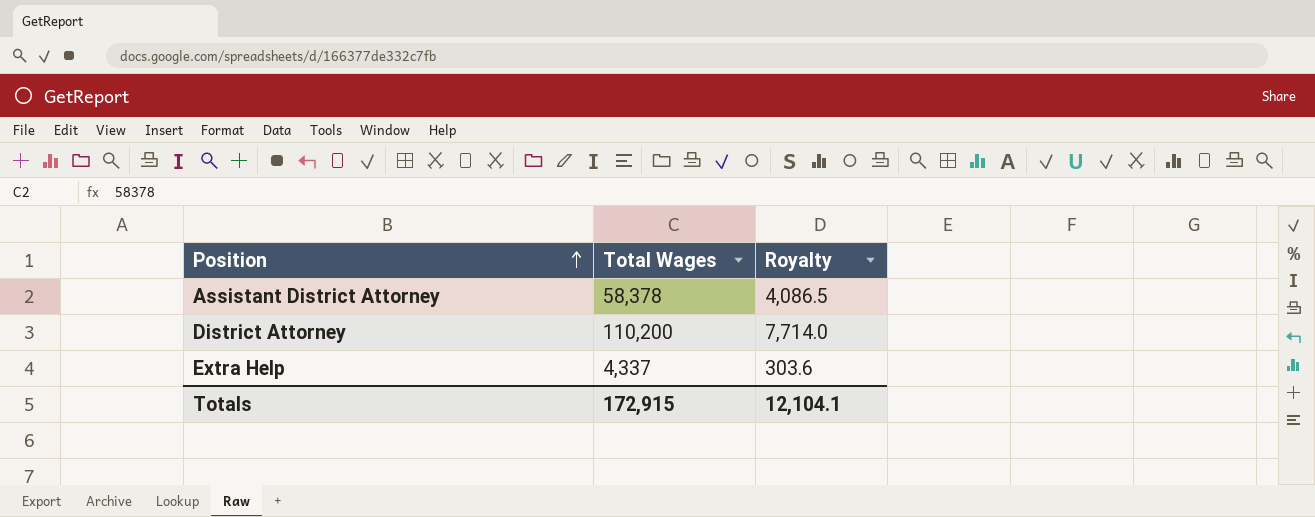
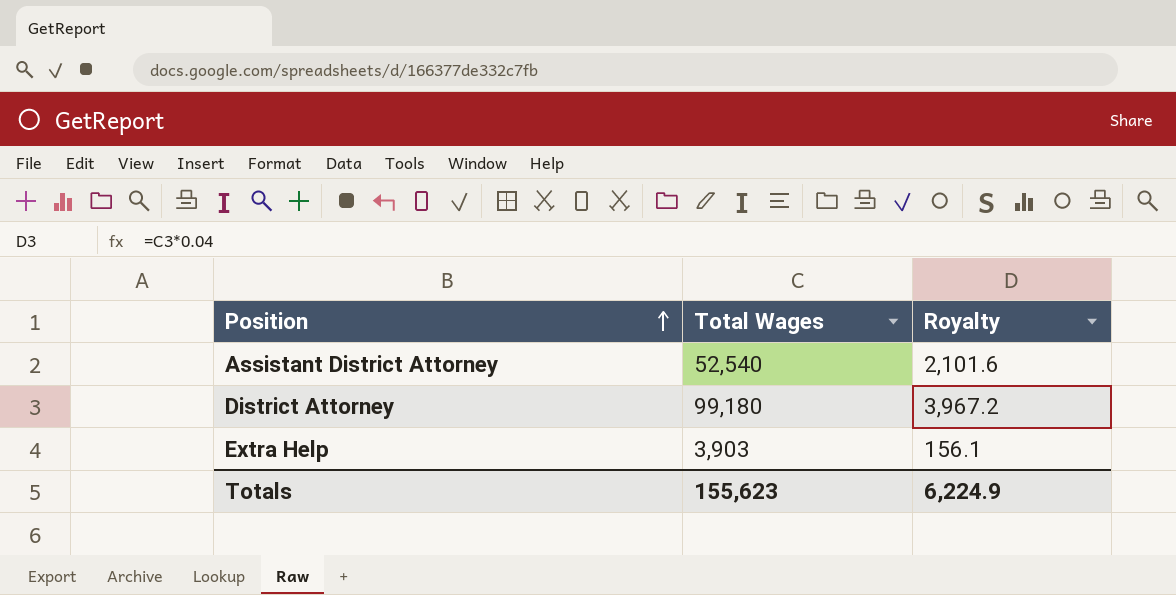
column Royalty | formula: [Total Wages] * 0.07 -> [Total Wages] * 0.04
Assistant District Attorney | Total Wages: 58,378 -> 52,540
District Attorney | Total Wages: 110,200 -> 99,180
Extra Help | Total Wages: 4,337 -> 3,903
Totals | Total Wages: 172,915 -> 155,623
Totals | Royalty: 12,104.1 -> 6,224.9

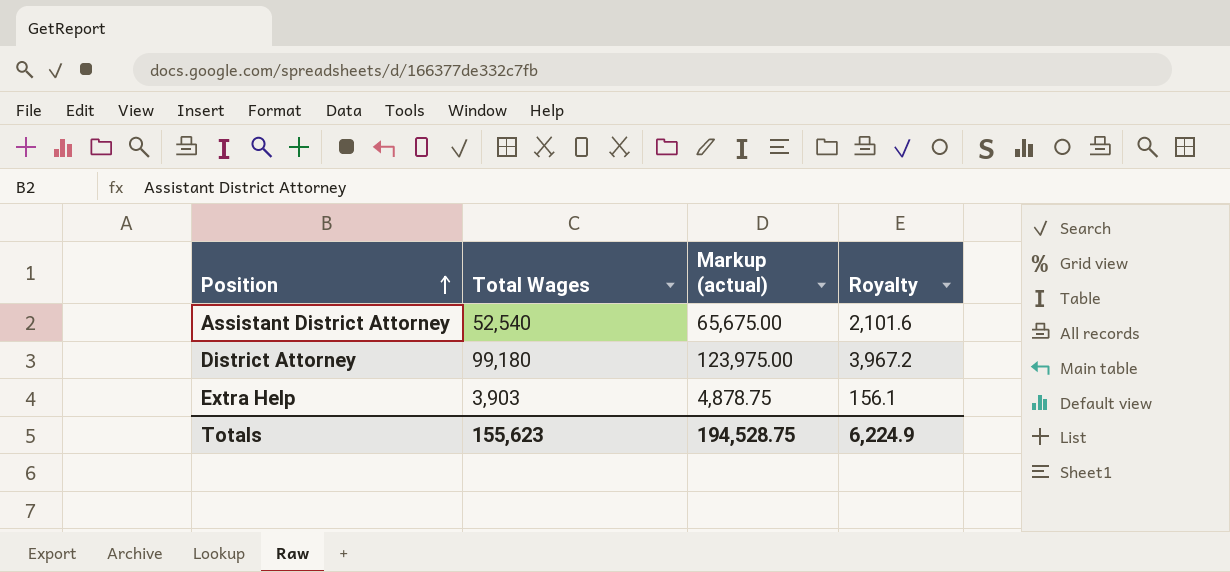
column Markup (actual) | formula: none -> [Total Wages] * 1.25

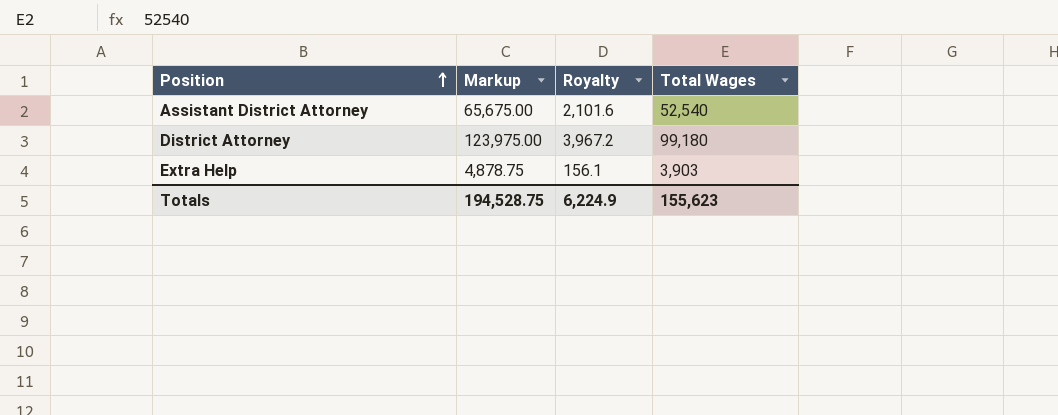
column name: Markup (actual) -> Markup
column Total Wages | position: 2 -> 4

